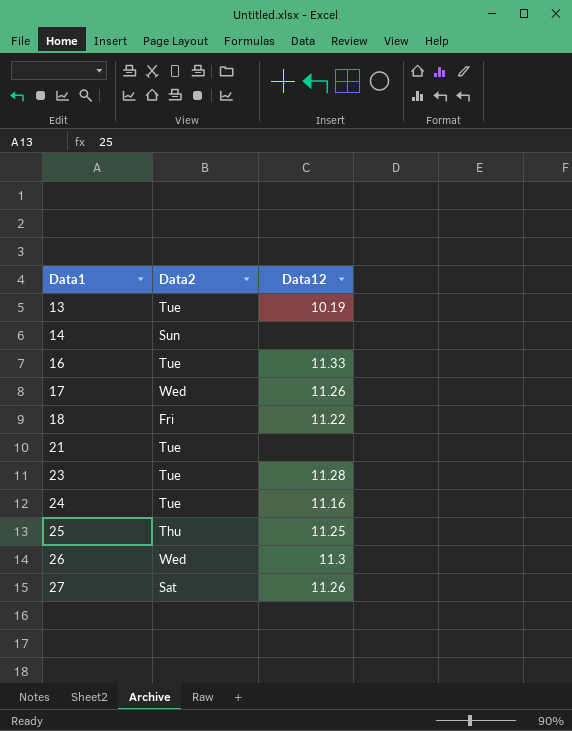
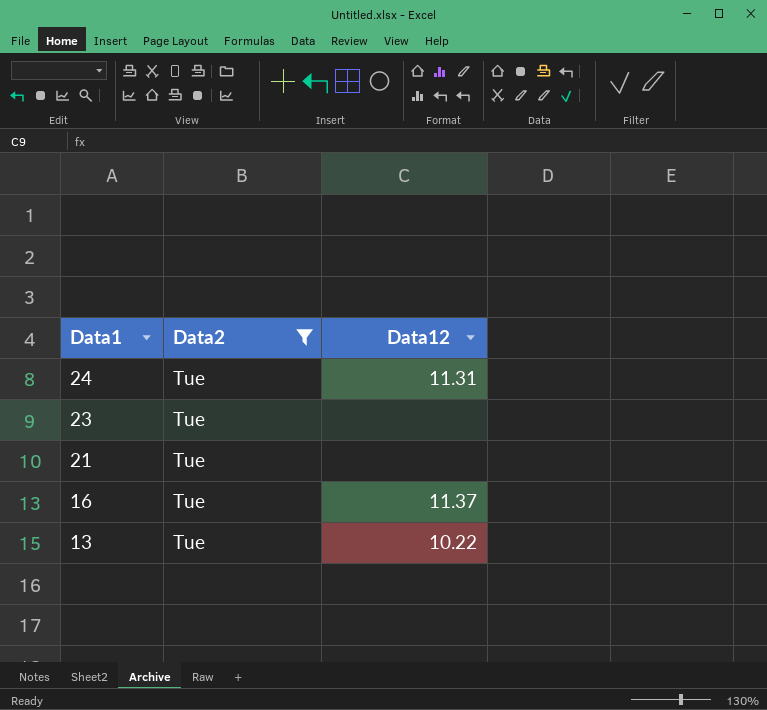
filter: none -> Data2 = Tue
row order: Data1 ascending -> Data1 descending
24 | Data12: 11.16 -> 11.31
23 | Data12: 11.28 -> none
16 | Data12: 11.33 -> 11.37
13 | Data12: 10.19 -> 10.22

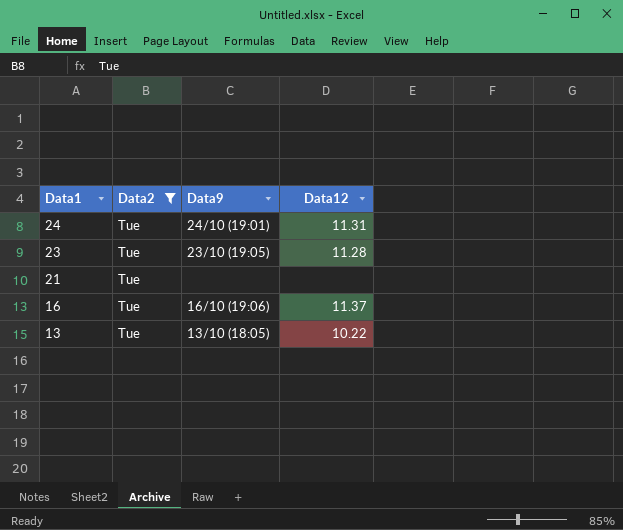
column Data9 | position: none -> 3
23 | Data12: none -> 11.28

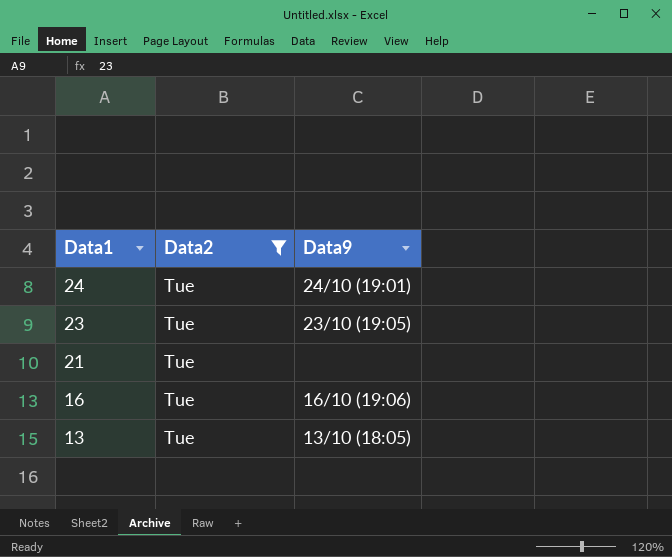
column Data12 | position: 4 -> none

